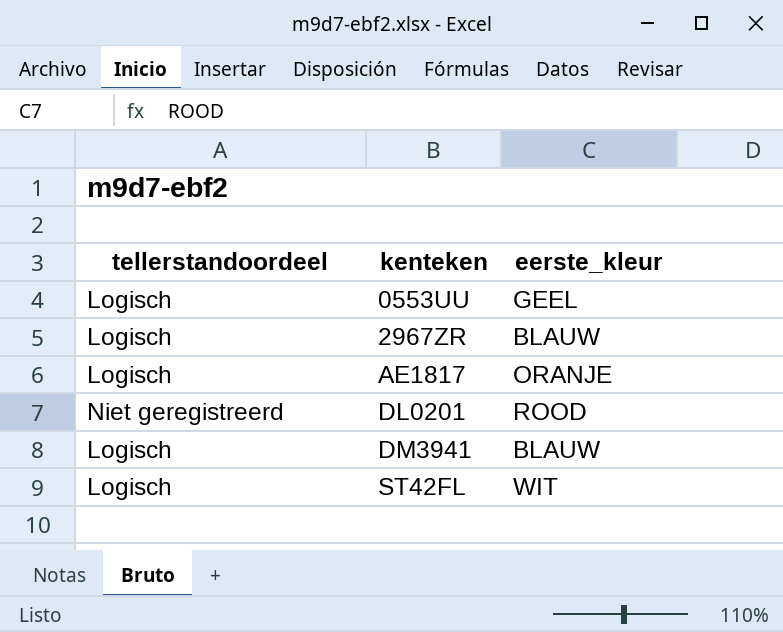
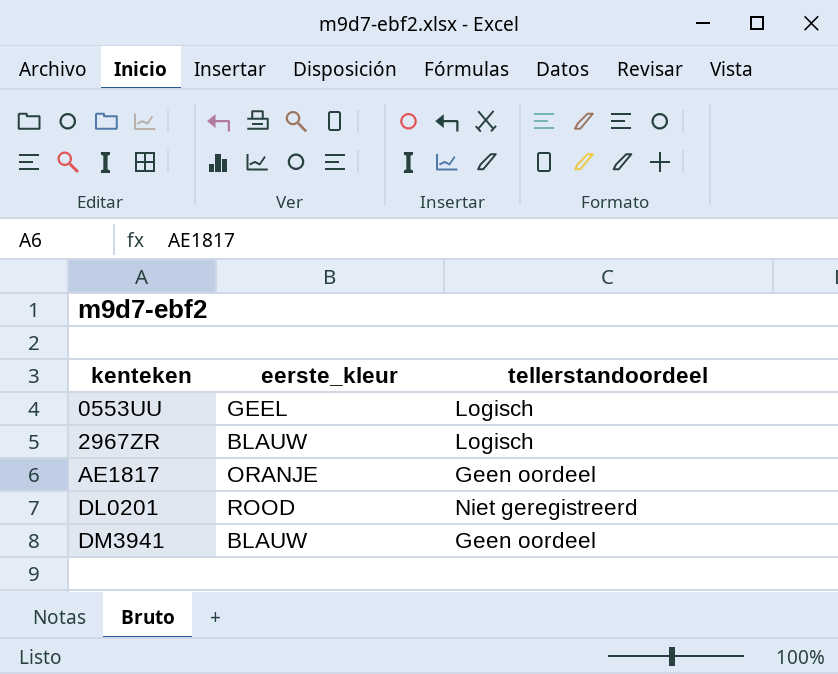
column tellerstandoordeel | position: 1 -> 3
row ST42FL: Logisch | WIT -> none
AE1817 | tellerstandoordeel: Logisch -> Geen oordeel
DM3941 | tellerstandoordeel: Logisch -> Geen oordeel

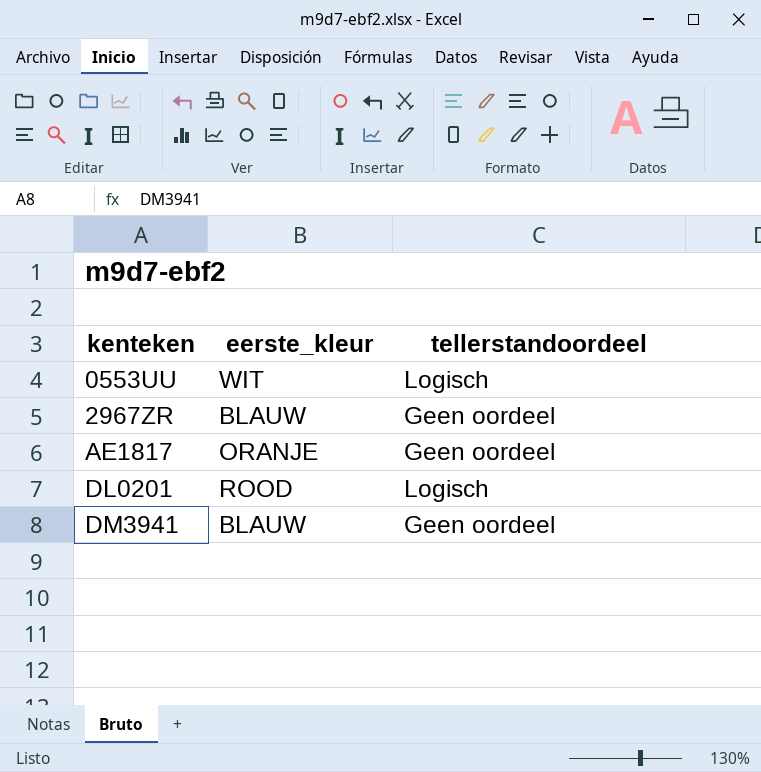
0553UU | eerste_kleur: GEEL -> WIT
2967ZR | tellerstandoordeel: Logisch -> Geen oordeel
DL0201 | tellerstandoordeel: Niet geregistreerd -> Logisch

